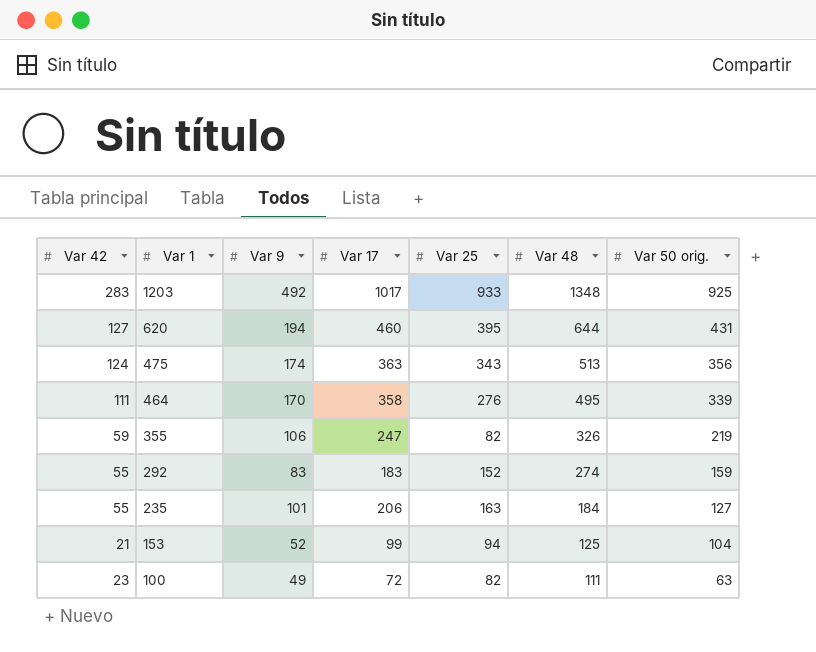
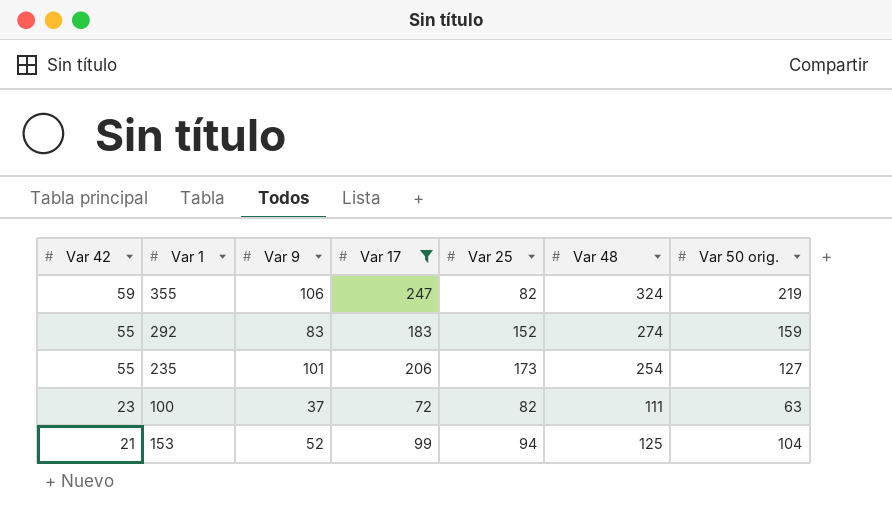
filter: none -> Var 17 <= 247
row order: Var 1 descending -> Var 42 descending
355 | Var 48: 326 -> 324
235 | Var 25: 163 -> 173
235 | Var 48: 184 -> 254
100 | Var 9: 49 -> 37

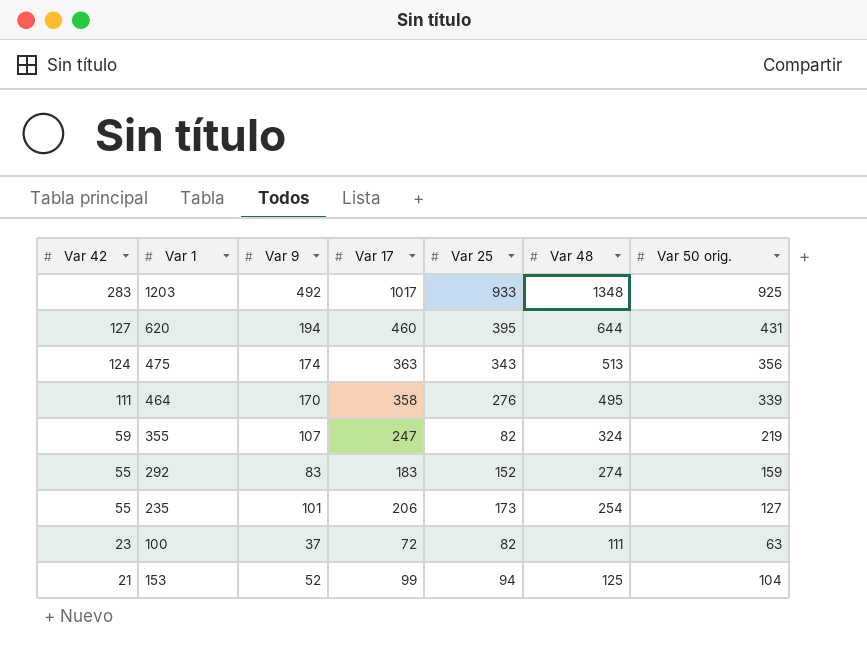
filter: Var 17 <= 247 -> none
355 | Var 9: 106 -> 107

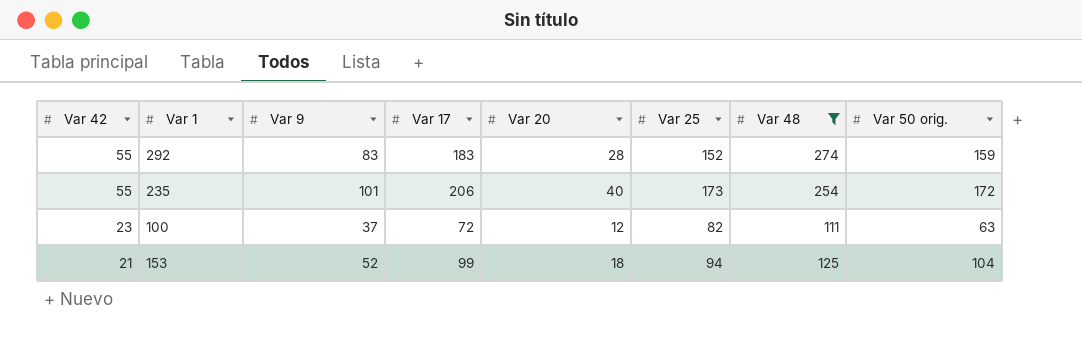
filter: none -> Var 48 <= 274
column Var 20 | position: none -> 5
235 | Var 50 orig.: 127 -> 172

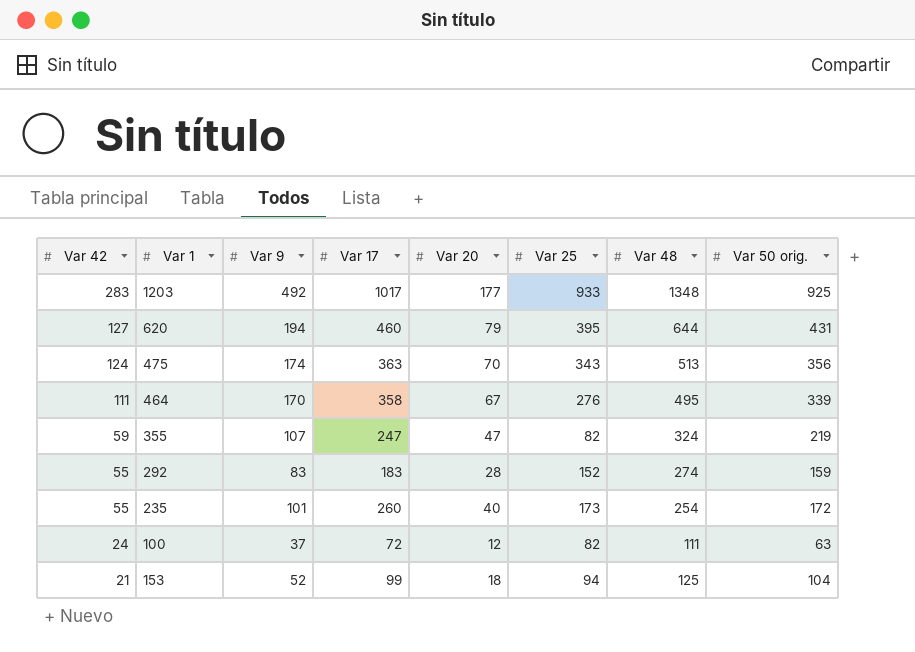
filter: Var 48 <= 274 -> none
235 | Var 17: 206 -> 260
100 | Var 42: 23 -> 24

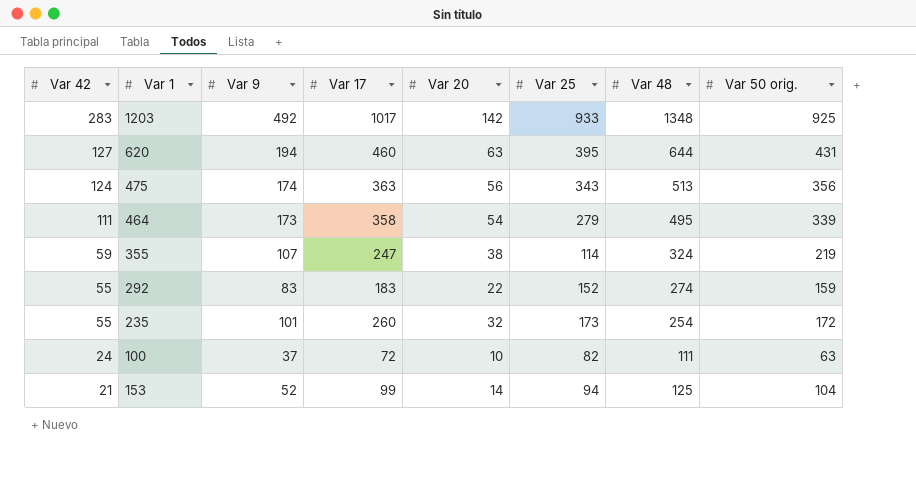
1203 | Var 20: 177 -> 142
620 | Var 20: 79 -> 63
475 | Var 20: 70 -> 56
464 | Var 9: 170 -> 173
464 | Var 20: 67 -> 54
464 | Var 25: 276 -> 279
355 | Var 20: 47 -> 38
355 | Var 25: 82 -> 114
292 | Var 20: 28 -> 22
235 | Var 20: 40 -> 32
100 | Var 20: 12 -> 10
153 | Var 20: 18 -> 14

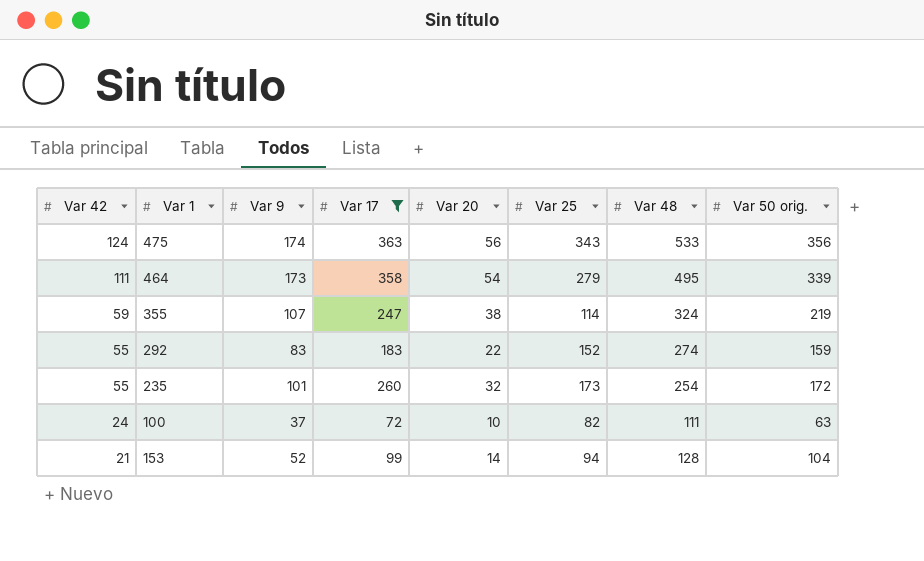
filter: none -> Var 17 <= 363
475 | Var 48: 513 -> 533
153 | Var 48: 125 -> 128

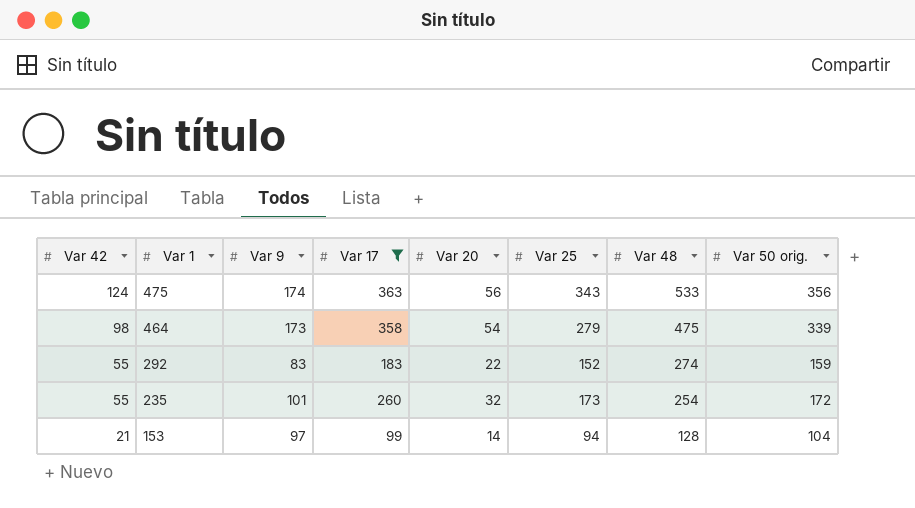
row 355: 59 | 107 | 247 | 38 | 114 | 324 | 219 -> none
row 100: 24 | 37 | 72 | 10 | 82 | 111 | 63 -> none
464 | Var 42: 111 -> 98
464 | Var 48: 495 -> 475
153 | Var 9: 52 -> 97

